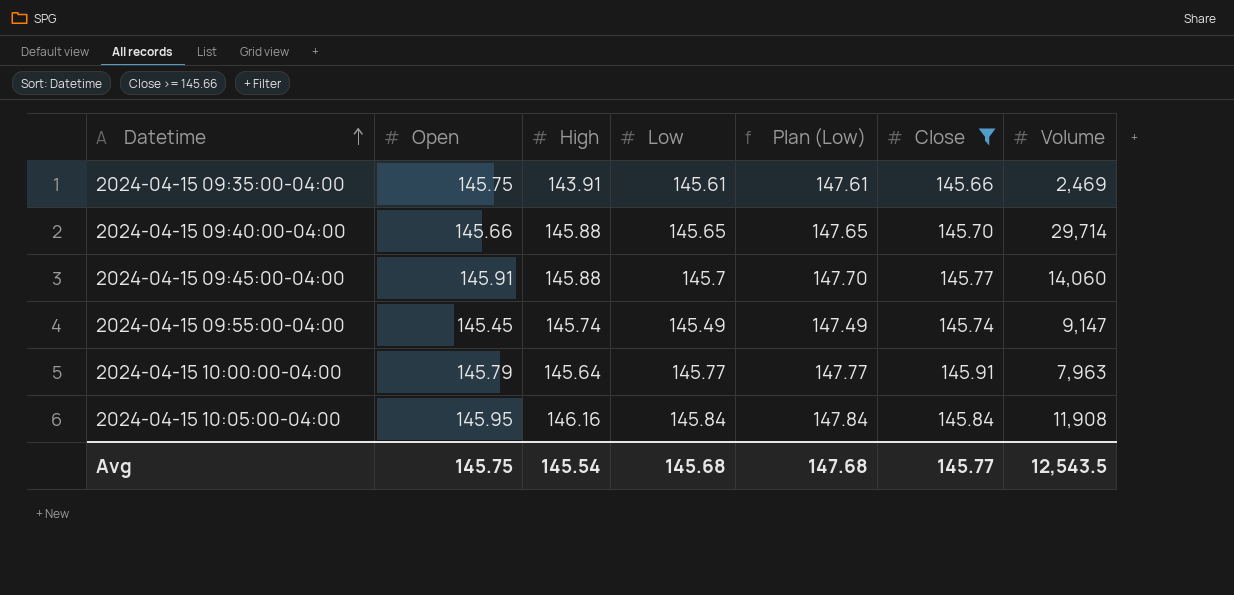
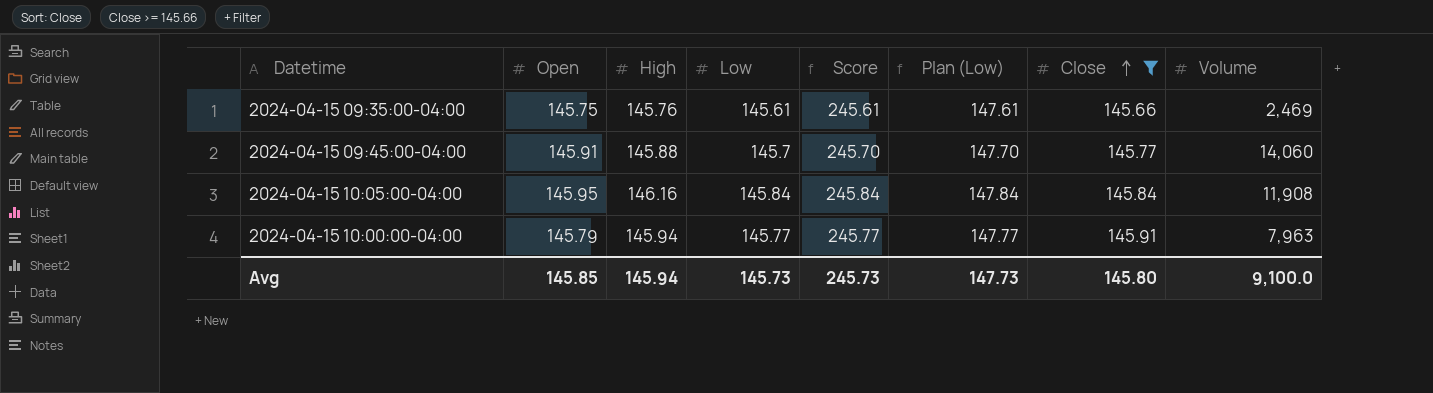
row order: Datetime ascending -> Close ascending
column Score | formula: none -> [Low] + 100
row 2024-04-15 09:40:00-04:00: 145.66 | 145.88 | 145.65 | 147.65 | 145.70 | 29,714 -> none
row 2024-04-15 09:55:00-04:00: 145.45 | 145.74 | 145.49 | 147.49 | 145.74 | 9,147 -> none
2024-04-15 09:35:00-04:00 | High: 143.91 -> 145.76
2024-04-15 10:00:00-04:00 | High: 145.64 -> 145.94
Avg | Open: 145.75 -> 145.85
Avg | High: 145.54 -> 145.94
Avg | Low: 145.68 -> 145.73
Avg | Plan (Low): 147.68 -> 147.73
Avg | Close: 145.77 -> 145.80
Avg | Volume: 12,543.5 -> 9,100.0

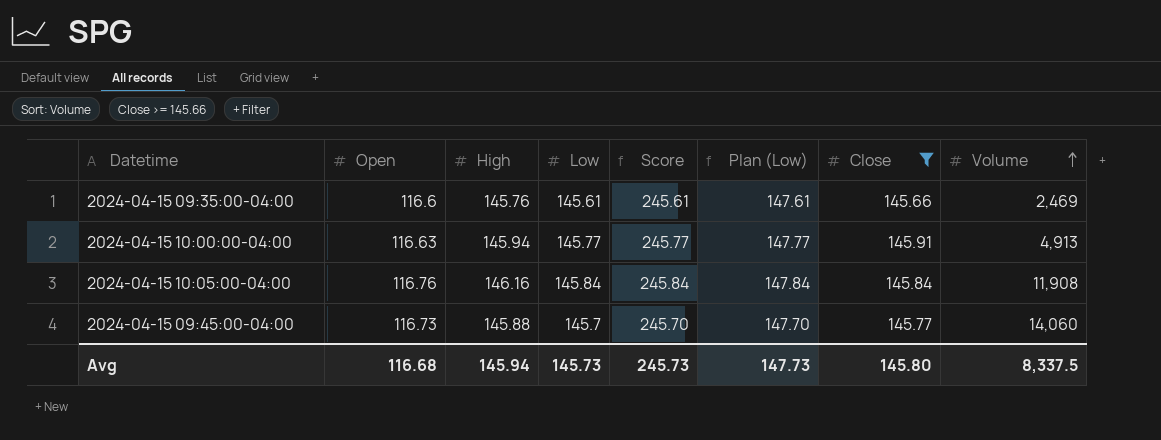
row order: Close ascending -> Volume ascending
2024-04-15 09:35:00-04:00 | Open: 145.75 -> 116.6
2024-04-15 10:00:00-04:00 | Open: 145.79 -> 116.63
2024-04-15 10:00:00-04:00 | Volume: 7,963 -> 4,913
2024-04-15 10:05:00-04:00 | Open: 145.95 -> 116.76
2024-04-15 09:45:00-04:00 | Open: 145.91 -> 116.73
Avg | Open: 145.85 -> 116.68
Avg | Volume: 9,100.0 -> 8,337.5

